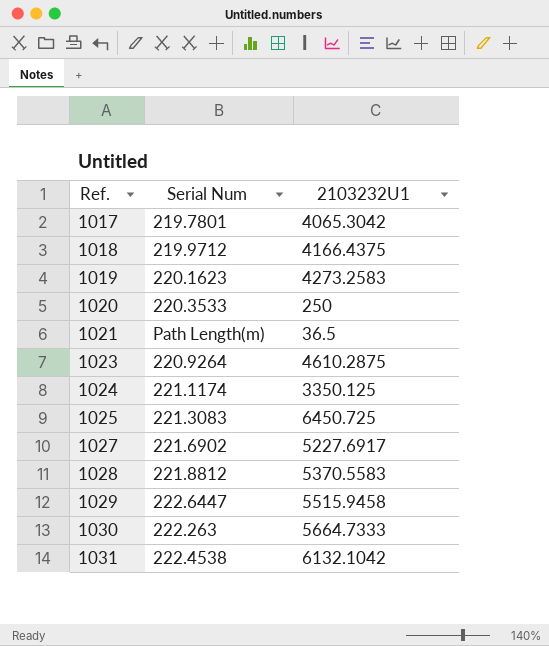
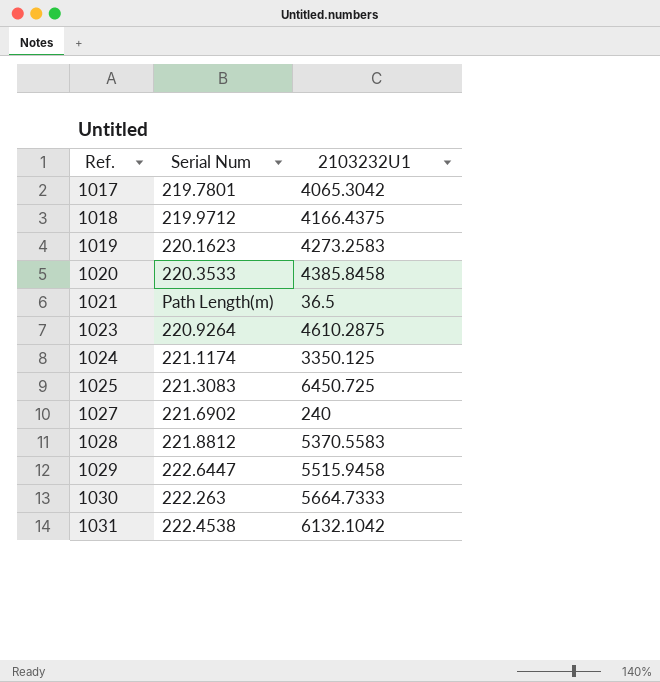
1020 | 2103232U1: 250 -> 4385.8458
1027 | 2103232U1: 5227.6917 -> 240

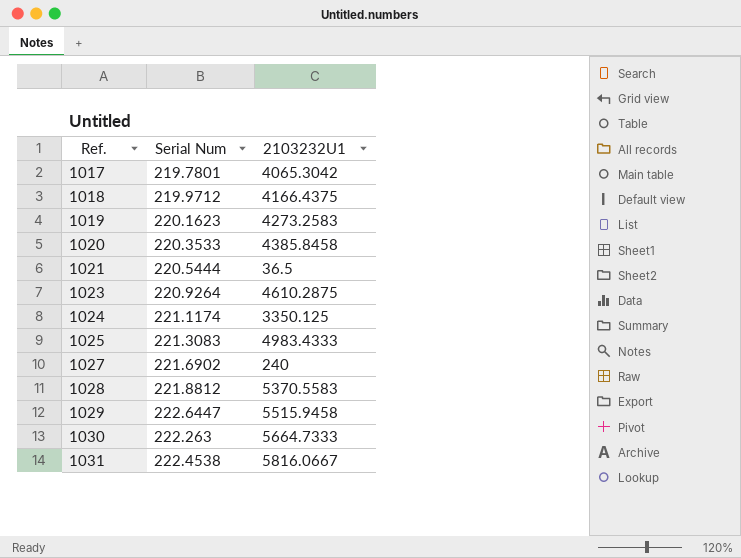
1021 | Serial Num: Path Length(m) -> 220.5444
1025 | 2103232U1: 6450.725 -> 4983.4333
1031 | 2103232U1: 6132.1042 -> 5816.0667

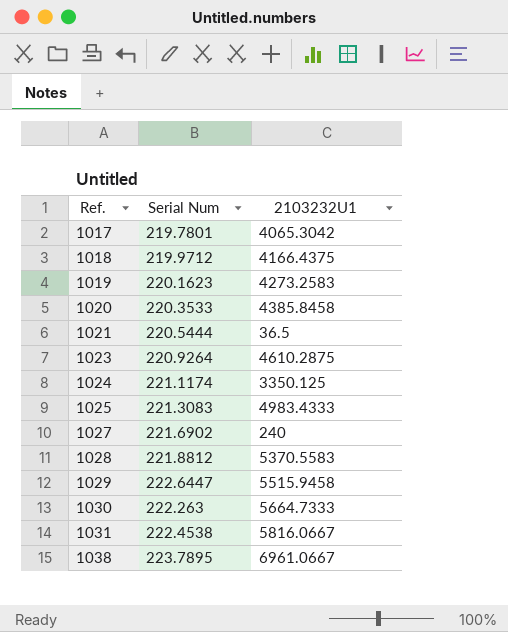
row 1038: none -> 223.7895 | 6961.0667

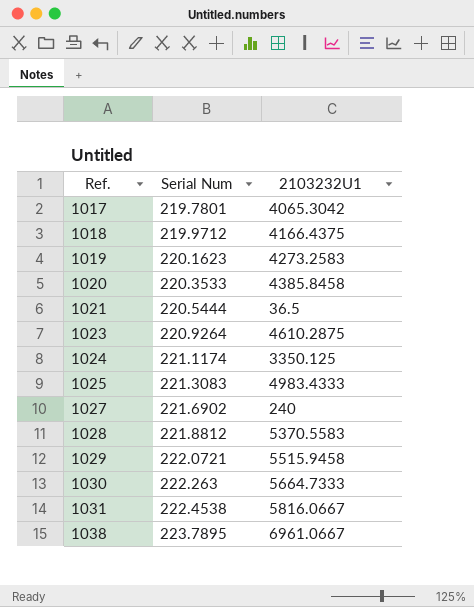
1029 | Serial Num: 222.6447 -> 222.0721

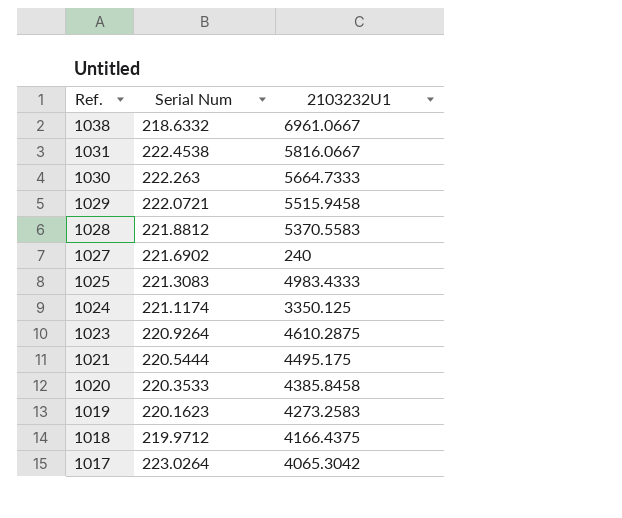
row order: Ref. ascending -> Ref. descending
1038 | Serial Num: 223.7895 -> 218.6332
1021 | 2103232U1: 36.5 -> 4495.175
1017 | Serial Num: 219.7801 -> 223.0264

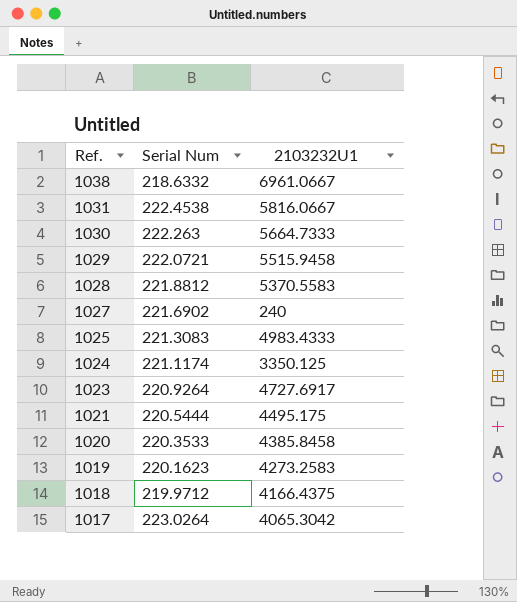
1023 | 2103232U1: 4610.2875 -> 4727.6917

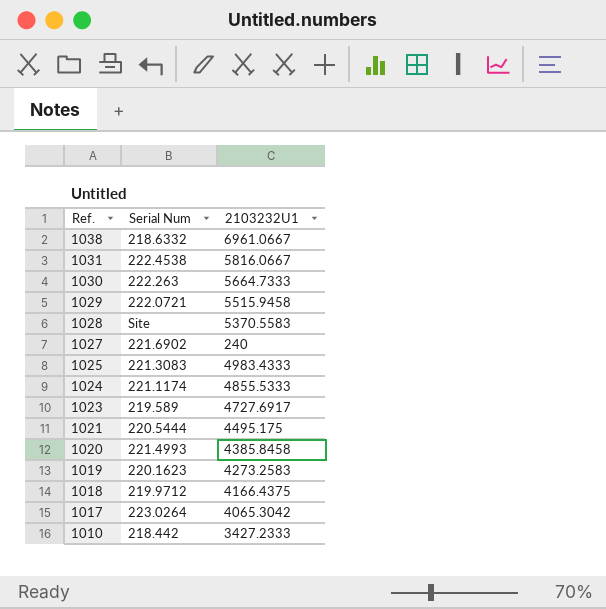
1028 | Serial Num: 221.8812 -> Site
1024 | 2103232U1: 3350.125 -> 4855.5333
1023 | Serial Num: 220.9264 -> 219.589
1020 | Serial Num: 220.3533 -> 221.4993
row 1010: none -> 218.442 | 3427.2333

